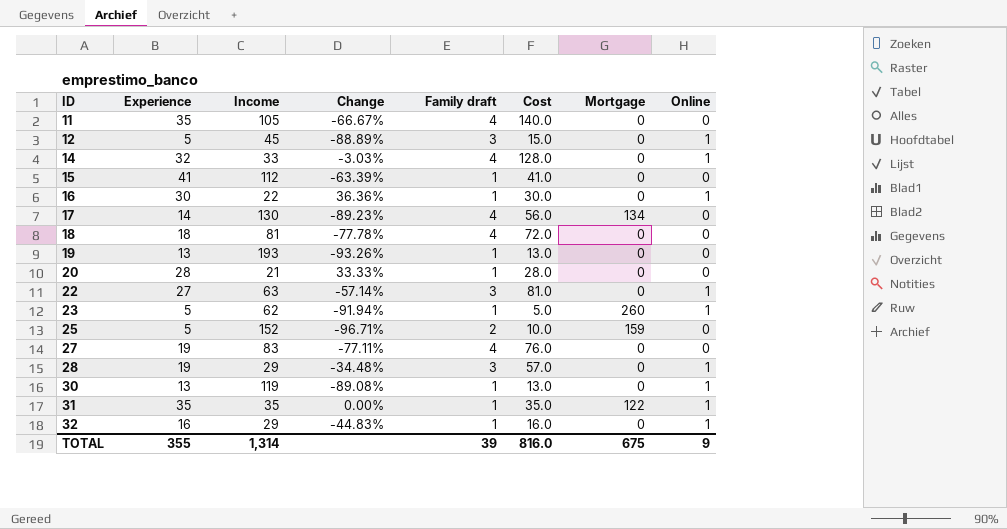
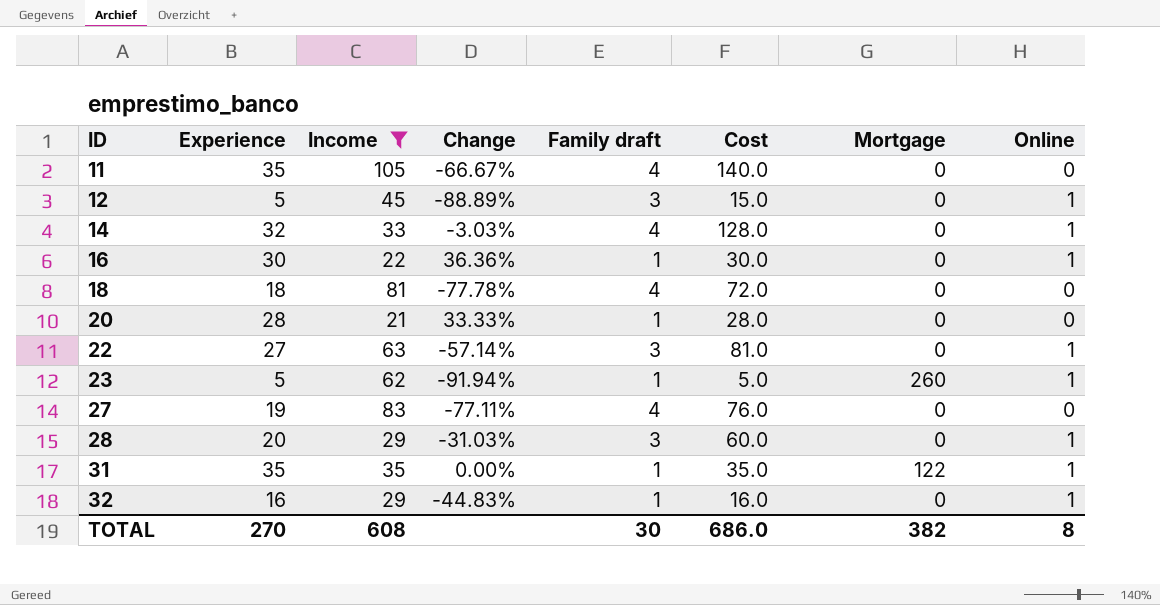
filter: none -> Income <= 105
28 | Experience: 19 -> 20
28 | Change: -34.48% -> -31.03%
28 | Cost: 57.0 -> 60.0
TOTAL | Experience: 355 -> 270
TOTAL | Income: 1,314 -> 608
TOTAL | Family draft: 39 -> 30
TOTAL | Cost: 816.0 -> 686.0
TOTAL | Mortgage: 675 -> 382
TOTAL | Online: 9 -> 8

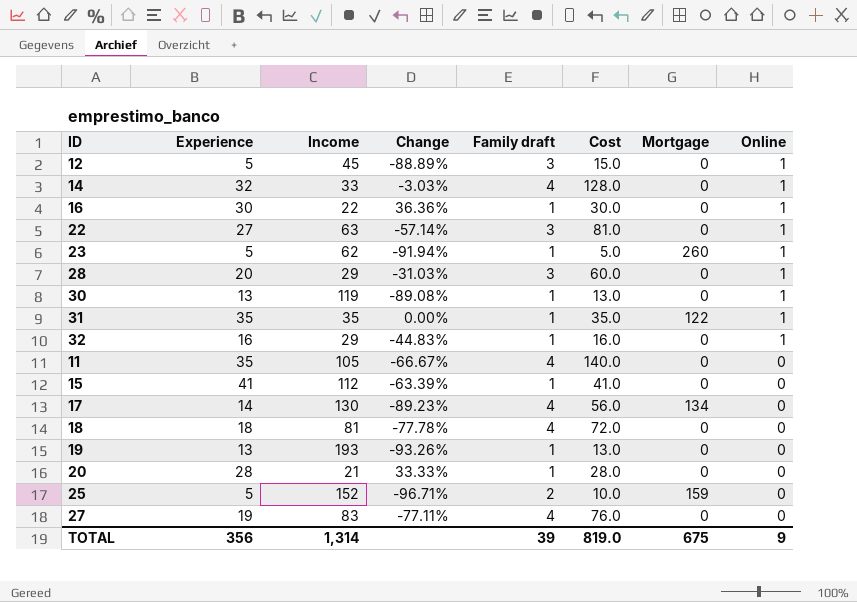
filter: Income <= 105 -> none
row order: ID ascending -> Online descending
TOTAL | Experience: 270 -> 356
TOTAL | Income: 608 -> 1,314
TOTAL | Family draft: 30 -> 39
TOTAL | Cost: 686.0 -> 819.0
TOTAL | Mortgage: 382 -> 675
TOTAL | Online: 8 -> 9

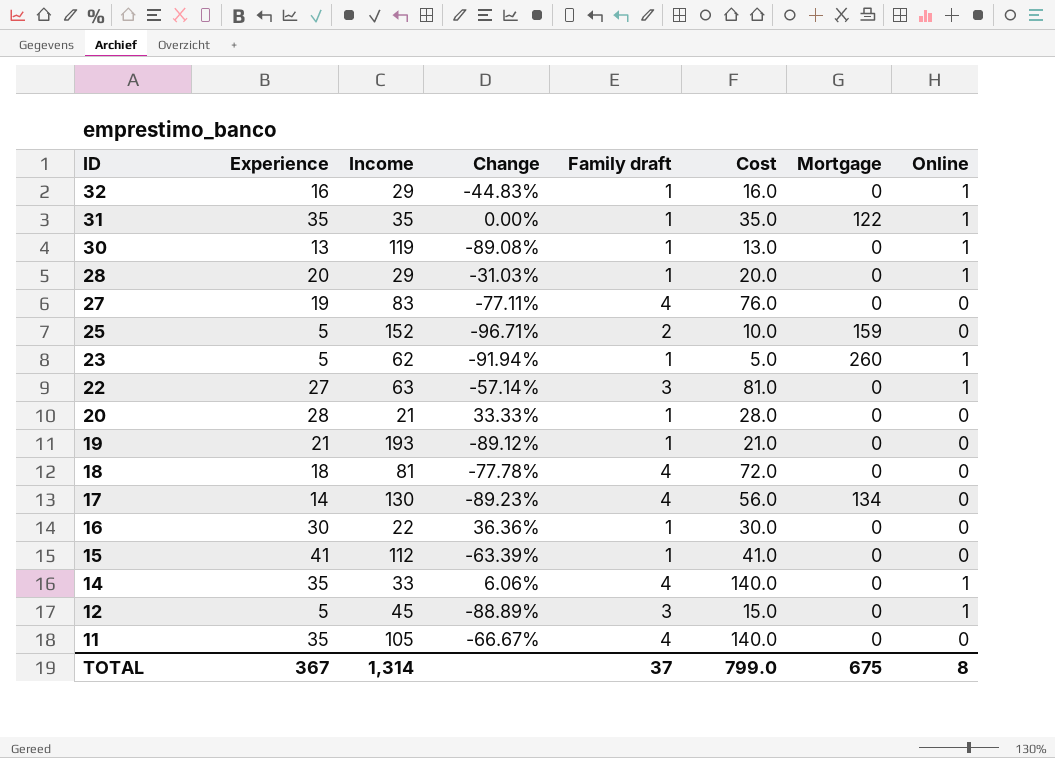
row order: Online descending -> ID descending
28 | Family draft: 3 -> 1
28 | Cost: 60.0 -> 20.0
19 | Experience: 13 -> 21
19 | Change: -93.26% -> -89.12%
19 | Cost: 13.0 -> 21.0
16 | Online: 1 -> 0
14 | Experience: 32 -> 35
14 | Change: -3.03% -> 6.06%
14 | Cost: 128.0 -> 140.0
TOTAL | Experience: 356 -> 367
TOTAL | Family draft: 39 -> 37
TOTAL | Cost: 819.0 -> 799.0
TOTAL | Online: 9 -> 8

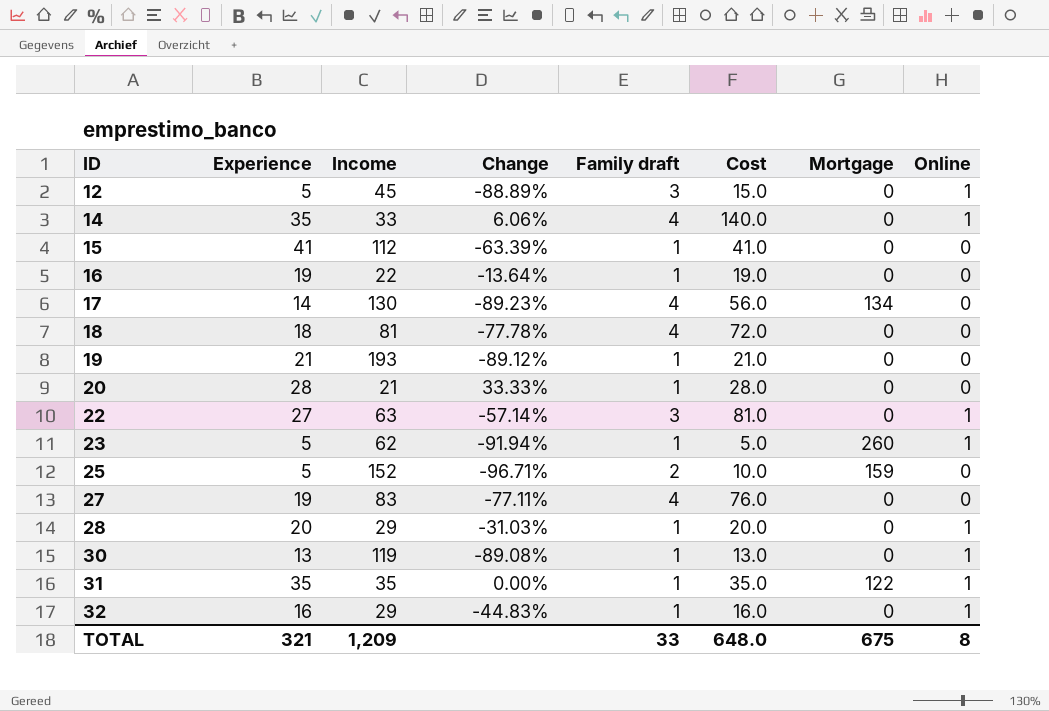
row order: ID descending -> ID ascending
row 11: 35 | 105 | -66.67% | 4 | 140.0 | 0 | 0 -> none
16 | Experience: 30 -> 19
16 | Change: 36.36% -> -13.64%
16 | Cost: 30.0 -> 19.0
TOTAL | Experience: 367 -> 321
TOTAL | Income: 1,314 -> 1,209
TOTAL | Family draft: 37 -> 33
TOTAL | Cost: 799.0 -> 648.0

